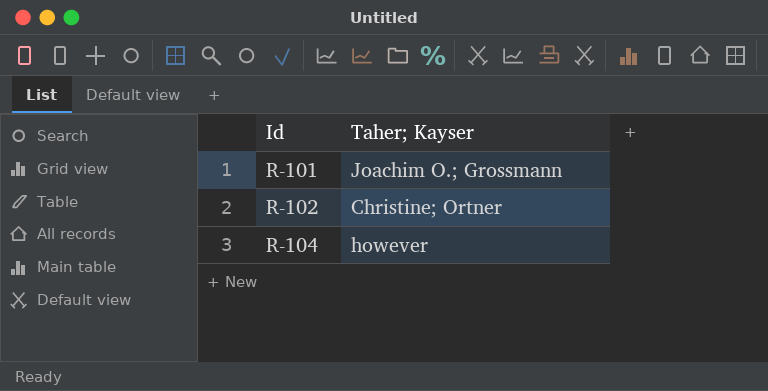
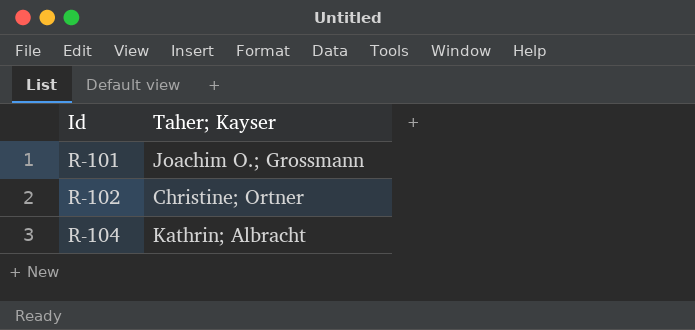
R-104 | Taher; Kayser: however -> Kathrin; Albracht

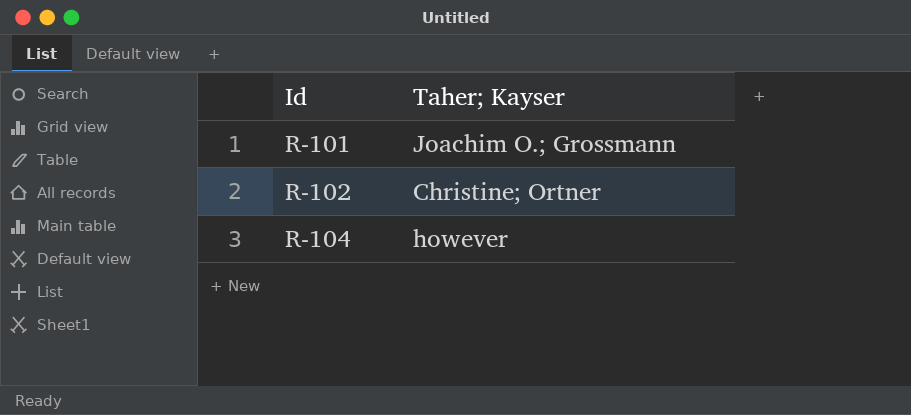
R-104 | Taher; Kayser: Kathrin; Albracht -> however

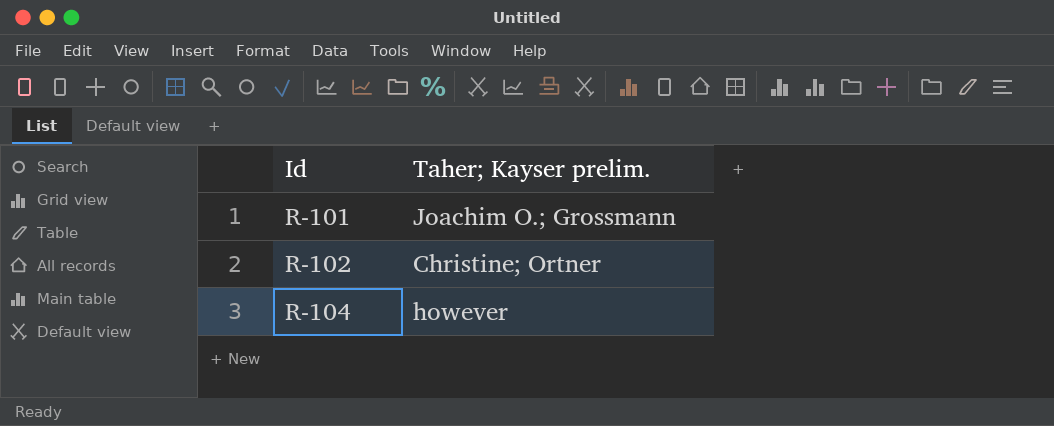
column name: Taher; Kayser -> Taher; Kayser prelim.

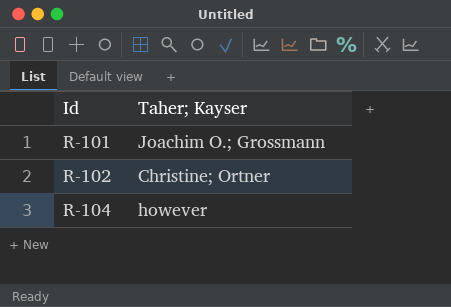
column name: Taher; Kayser prelim. -> Taher; Kayser

